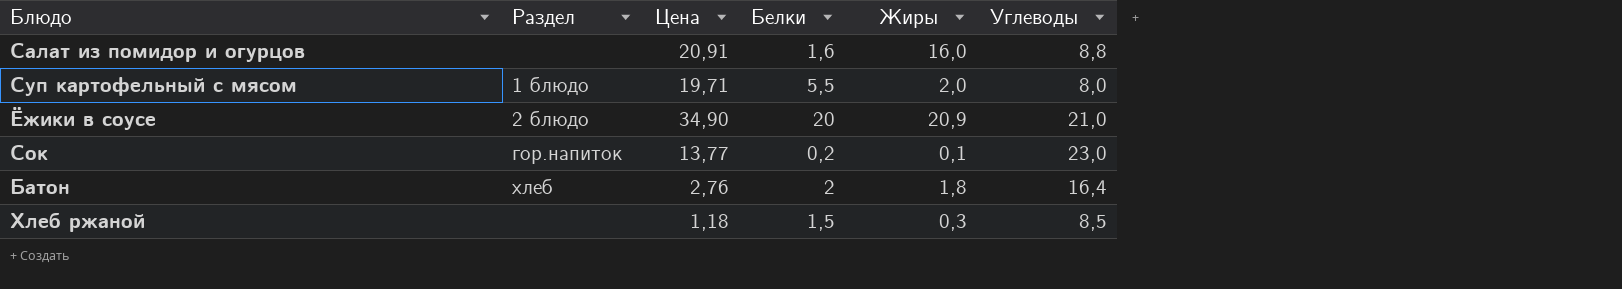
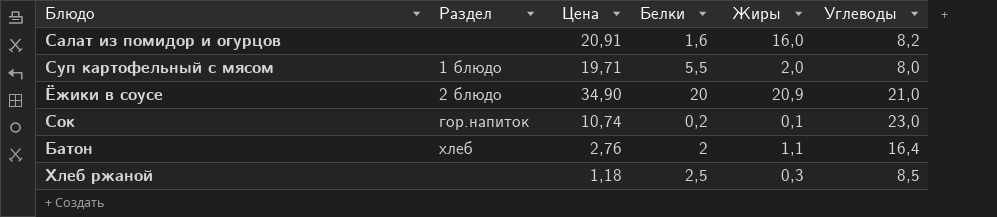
Салат из помидор и огурцов | Углеводы: 8,8 -> 8,2
Сок | Цена: 13,77 -> 10,74
Батон | Жиры: 1,8 -> 1,1
Хлеб ржаной | Белки: 1,5 -> 2,5

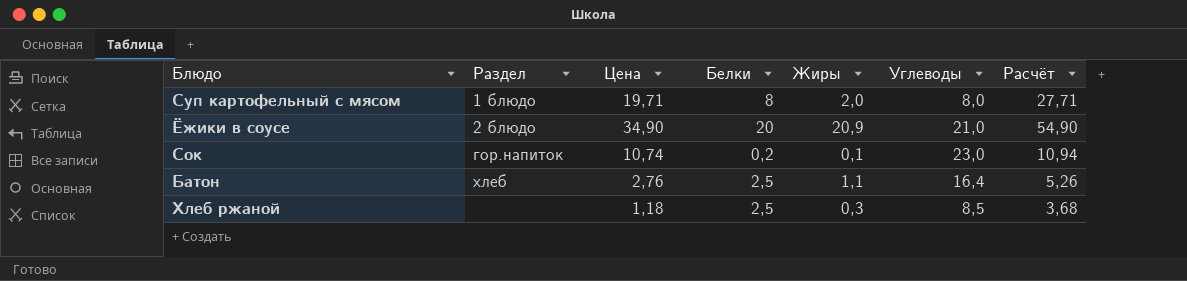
column Расчёт | formula: none -> [Цена] + [Белки]
row Салат из помидор и огурцов: none | 20,91 | 1,6 | 16,0 | 8,2 -> none
Суп картофельный с мясом | Белки: 5,5 -> 8
Батон | Белки: 2 -> 2,5

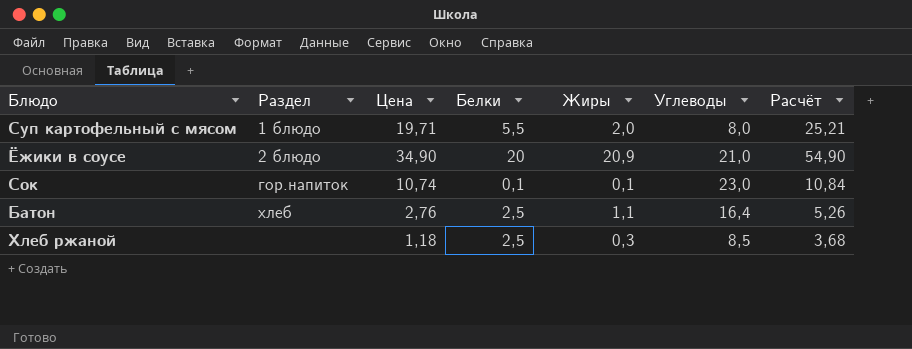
Суп картофельный с мясом | Белки: 8 -> 5,5
Суп картофельный с мясом | Расчёт: 27,71 -> 25,21
Сок | Белки: 0,2 -> 0,1
Сок | Расчёт: 10,94 -> 10,84

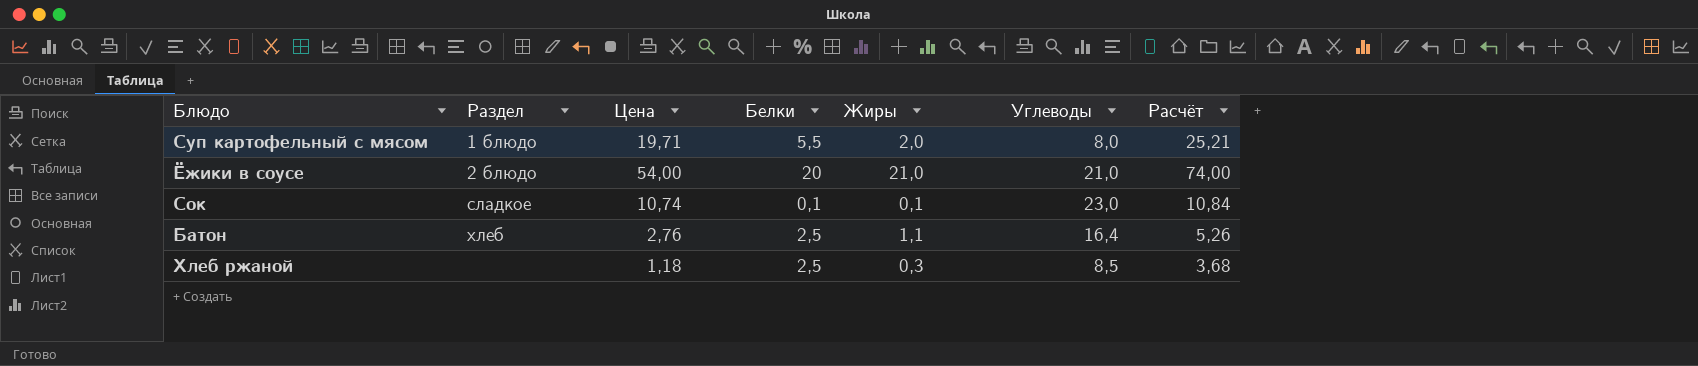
Ёжики в соусе | Цена: 34,90 -> 54,00
Ёжики в соусе | Жиры: 20,9 -> 21,0
Ёжики в соусе | Расчёт: 54,90 -> 74,00
Сок | Раздел: гор.напиток -> сладкое

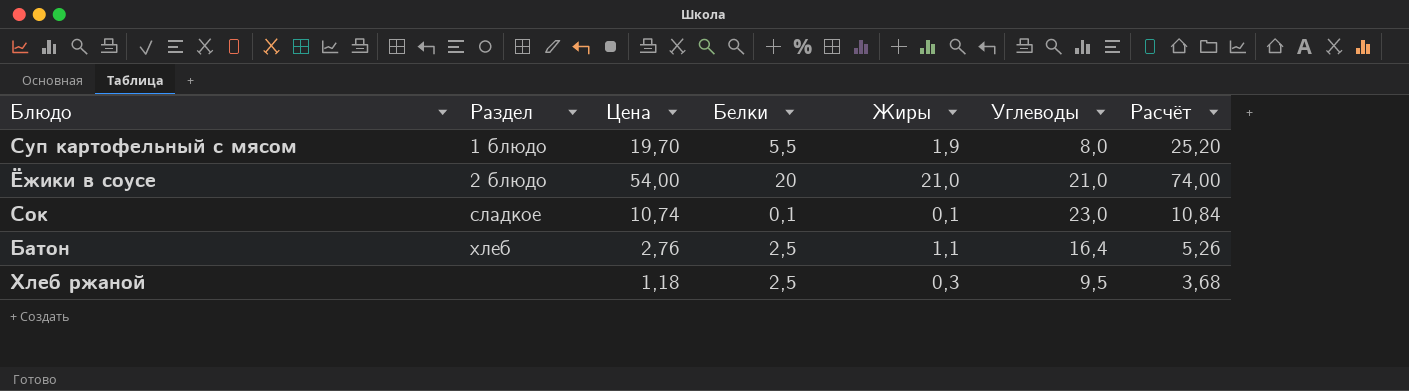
Суп картофельный с мясом | Цена: 19,71 -> 19,70
Суп картофельный с мясом | Жиры: 2,0 -> 1,9
Суп картофельный с мясом | Расчёт: 25,21 -> 25,20
Хлеб ржаной | Углеводы: 8,5 -> 9,5

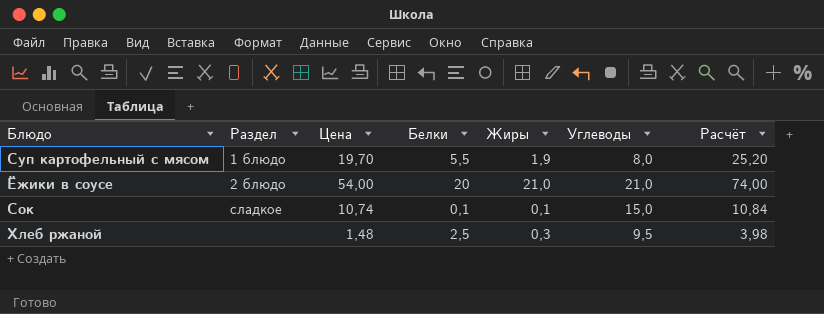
row Батон: хлеб | 2,76 | 2,5 | 1,1 | 16,4 | 5,26 -> none
Сок | Углеводы: 23,0 -> 15,0
Хлеб ржаной | Цена: 1,18 -> 1,48
Хлеб ржаной | Расчёт: 3,68 -> 3,98

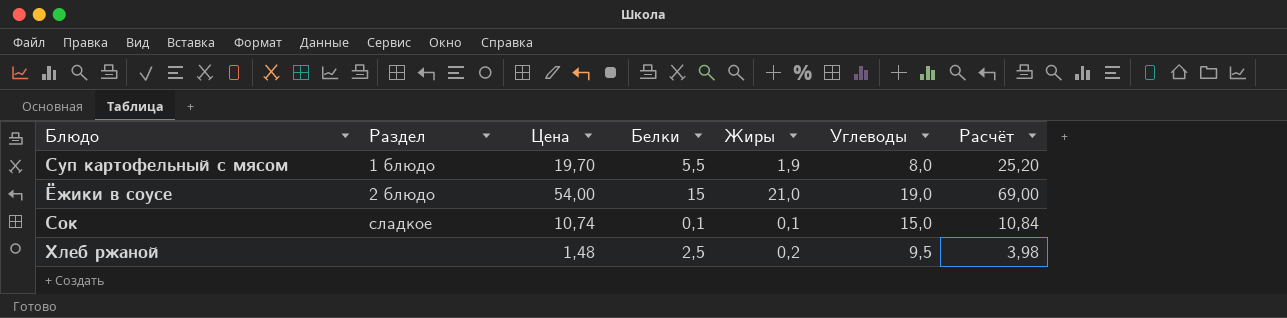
Ёжики в соусе | Белки: 20 -> 15
Ёжики в соусе | Углеводы: 21,0 -> 19,0
Ёжики в соусе | Расчёт: 74,00 -> 69,00
Хлеб ржаной | Жиры: 0,3 -> 0,2

